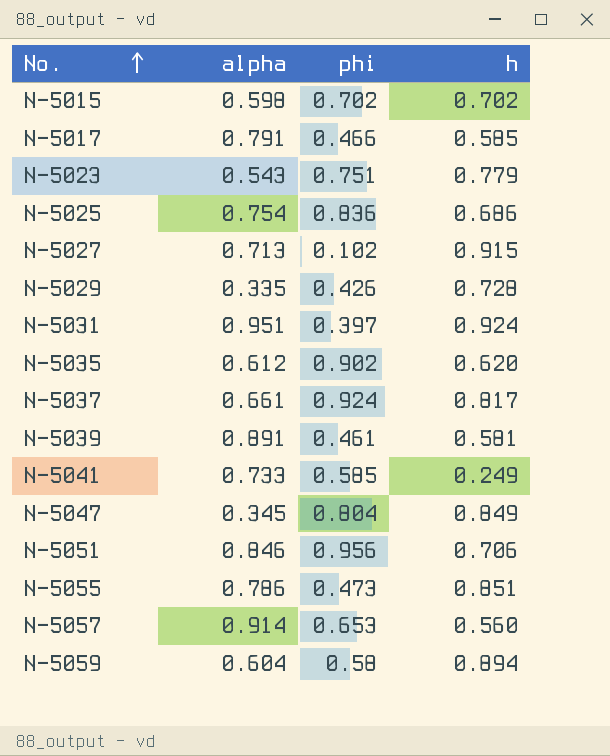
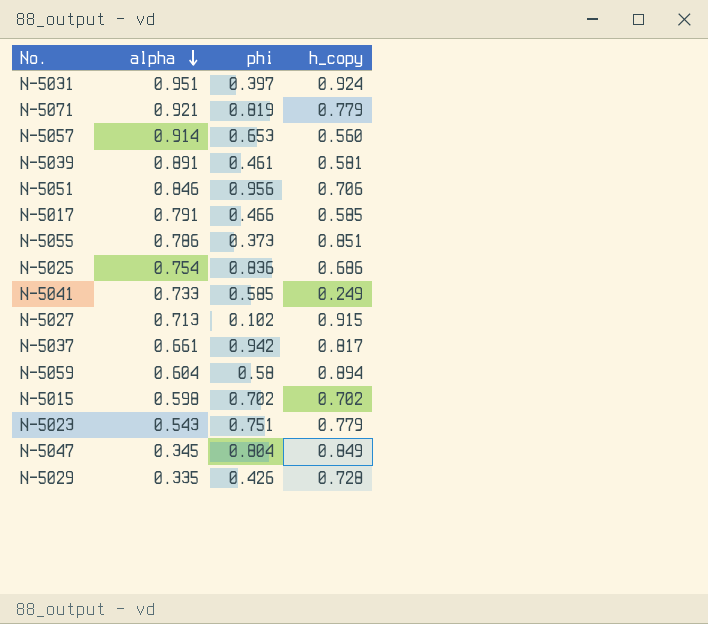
row order: No. ascending -> alpha descending
column name: h -> h_copy
row N-5035: 0.612 | 0.902 | 0.620 -> none
row N-5071: none -> 0.921 | 0.819 | 0.779
N-5055 | phi: 0.473 -> 0.373
N-5037 | phi: 0.924 -> 0.942

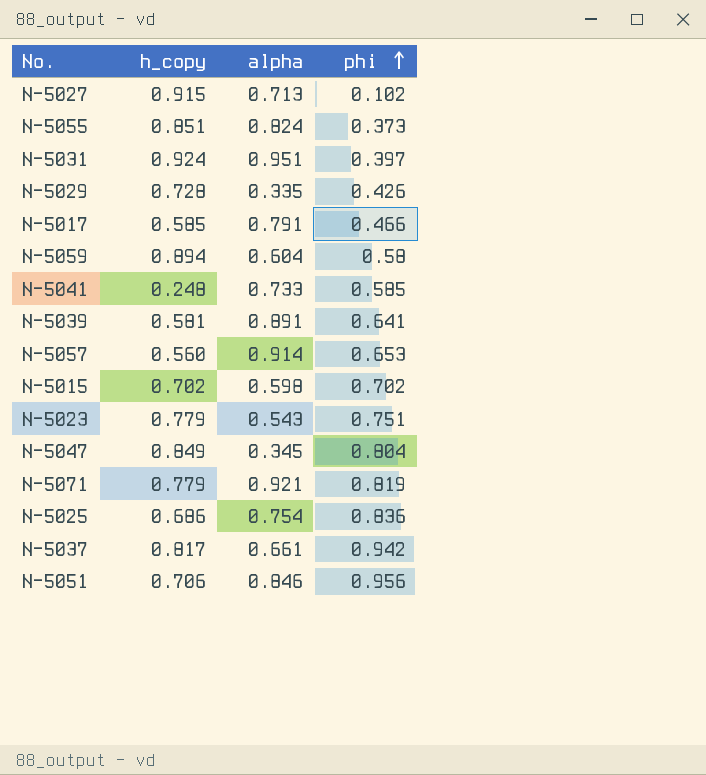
row order: alpha descending -> phi ascending
column h_copy | position: 4 -> 2
N-5055 | alpha: 0.786 -> 0.824
N-5041 | h_copy: 0.249 -> 0.248
N-5039 | phi: 0.461 -> 0.641

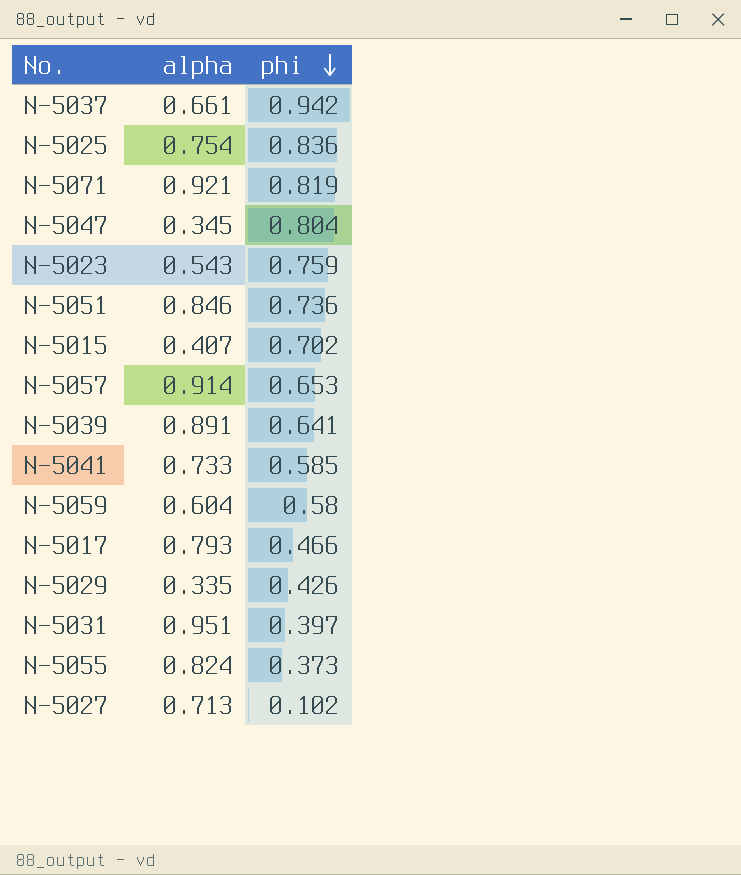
row order: phi ascending -> phi descending
column h_copy | position: 2 -> none
N-5023 | phi: 0.751 -> 0.759
N-5051 | phi: 0.956 -> 0.736
N-5015 | alpha: 0.598 -> 0.407
N-5017 | alpha: 0.791 -> 0.793

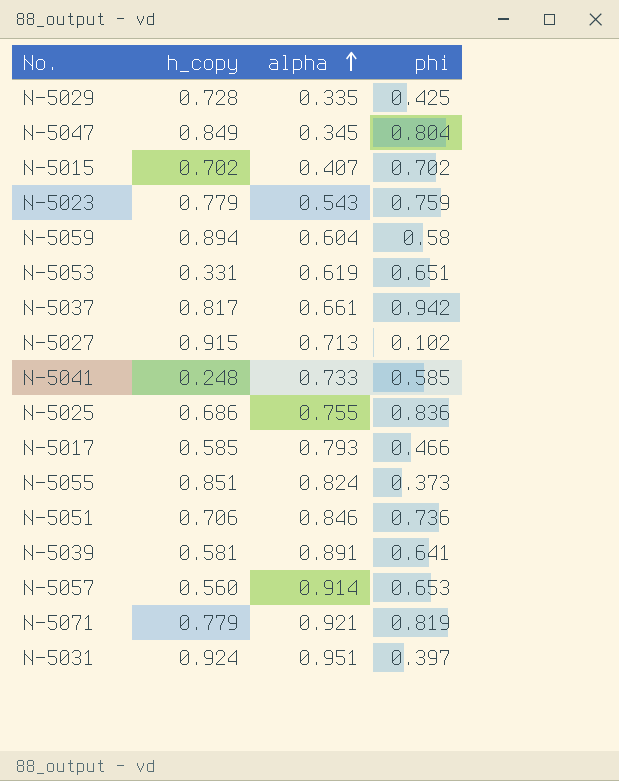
row order: phi descending -> alpha ascending
column h_copy | position: none -> 2
N-5029 | phi: 0.426 -> 0.425
row N-5053: none -> 0.331 | 0.619 | 0.651
N-5025 | alpha: 0.754 -> 0.755

